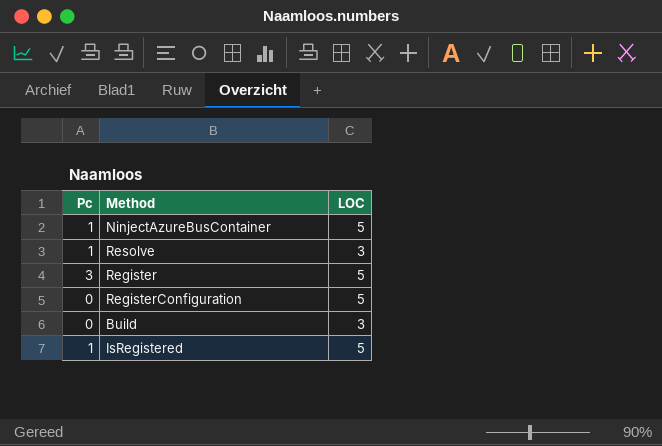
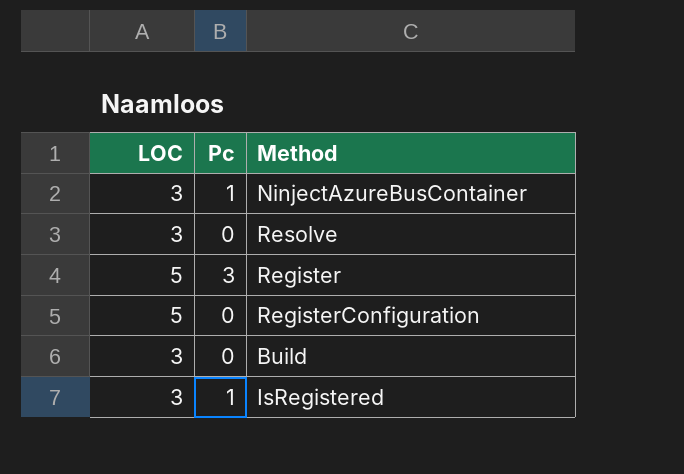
column LOC | position: 3 -> 1
NinjectAzureBusContainer | LOC: 5 -> 3
Resolve | Pc: 1 -> 0
IsRegistered | LOC: 5 -> 3

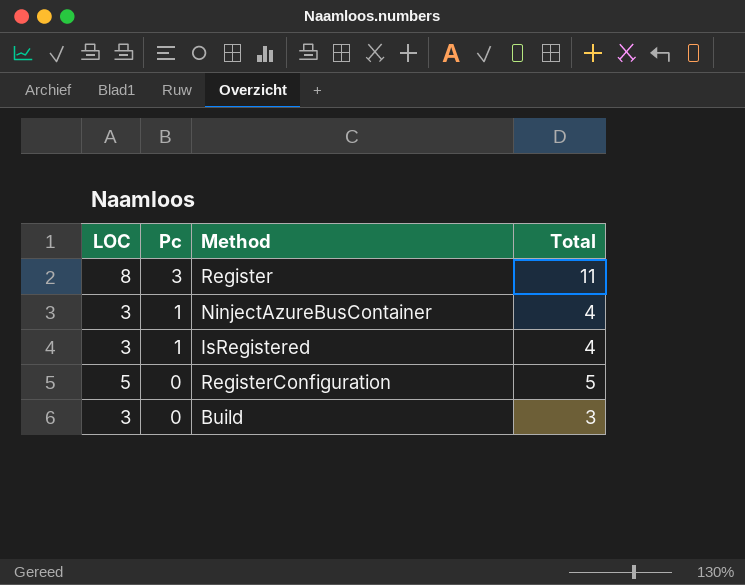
row order: none -> Pc descending
column Total | formula: none -> [LOC] + [Pc]
row Resolve: 3 | 0 -> none
Register | LOC: 5 -> 8

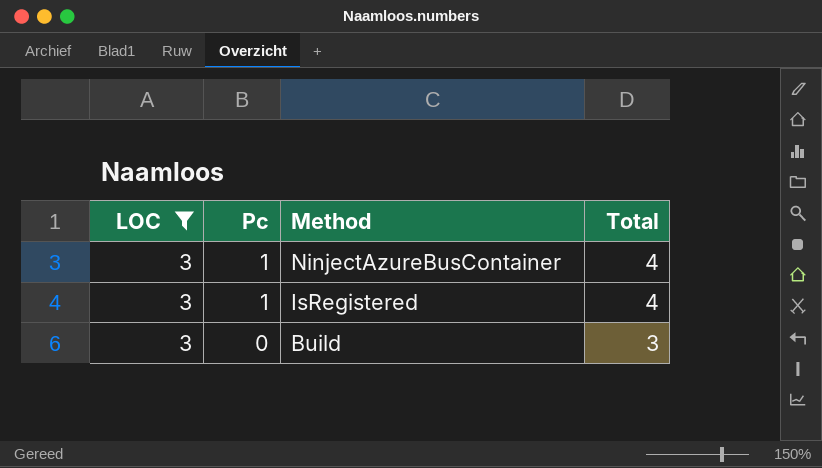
filter: none -> LOC = 3

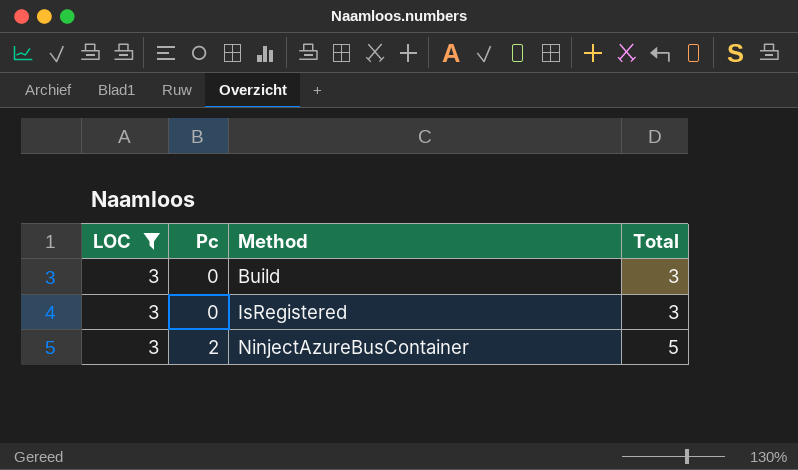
row order: Pc descending -> Pc ascending
IsRegistered | Pc: 1 -> 0
IsRegistered | Total: 4 -> 3
NinjectAzureBusContainer | Pc: 1 -> 2
NinjectAzureBusContainer | Total: 4 -> 5

